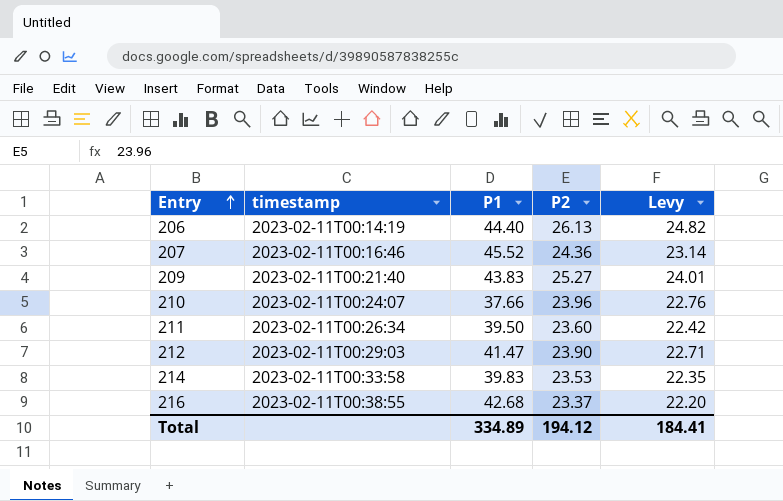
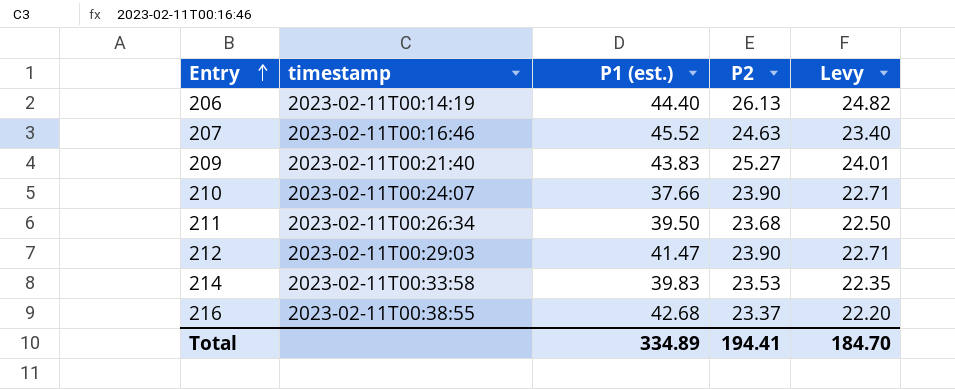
column name: P1 -> P1 (est.)
207 | P2: 24.36 -> 24.63
207 | Levy: 23.14 -> 23.40
210 | P2: 23.96 -> 23.90
210 | Levy: 22.76 -> 22.71
211 | P2: 23.60 -> 23.68
211 | Levy: 22.42 -> 22.50
Total | P2: 194.12 -> 194.41
Total | Levy: 184.41 -> 184.70

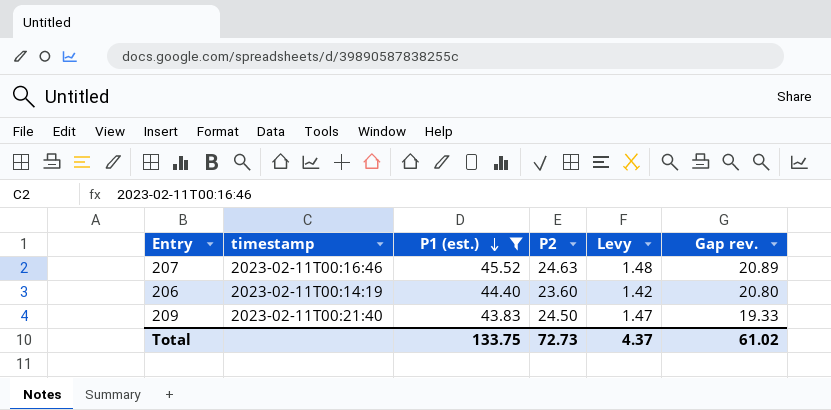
filter: none -> P1 (est.) >= 43.83
row order: Entry ascending -> P1 (est.) descending
column Levy | formula: [P2] * 0.95 -> [P2] * 0.06
column Gap rev. | formula: none -> [P1 (est.)] - [P2]
206 | P2: 26.13 -> 23.60
209 | P2: 25.27 -> 24.50
Total | P1 (est.): 334.89 -> 133.75
Total | P2: 194.41 -> 72.73
Total | Levy: 184.70 -> 4.37

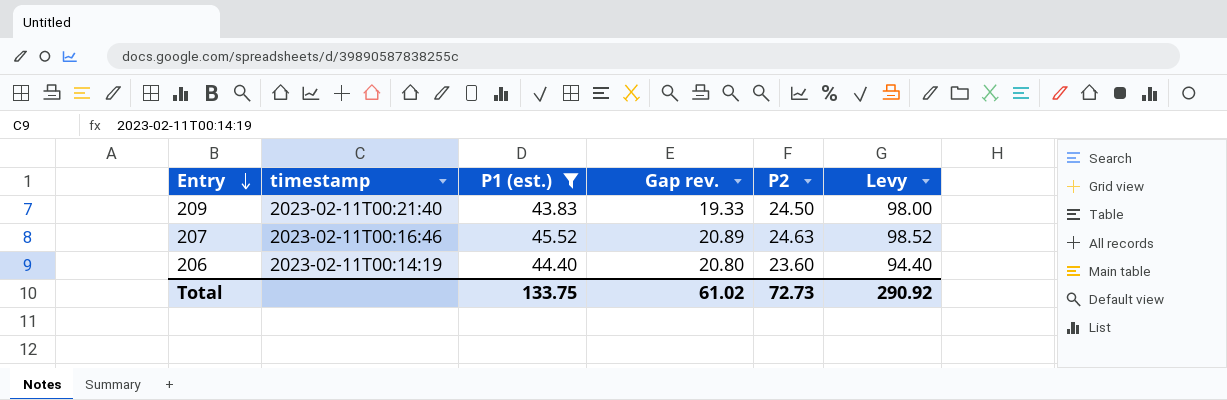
row order: P1 (est.) descending -> Entry descending
column Gap rev. | position: 6 -> 4
column Levy | formula: [P2] * 0.06 -> [P2] * 4
Total | Levy: 4.37 -> 290.92

